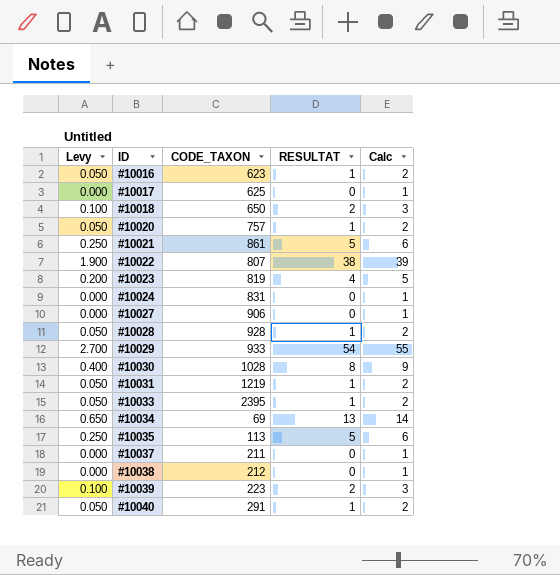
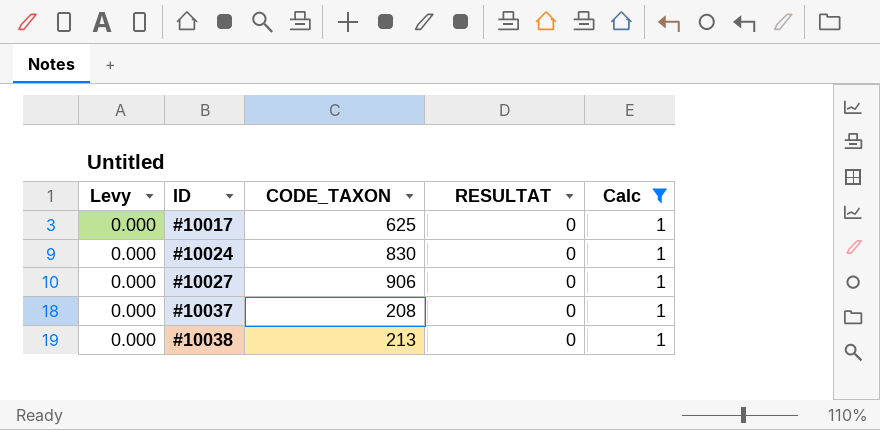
filter: none -> Calc = 1
#10024 | CODE_TAXON: 831 -> 830
#10037 | CODE_TAXON: 211 -> 208
#10038 | CODE_TAXON: 212 -> 213

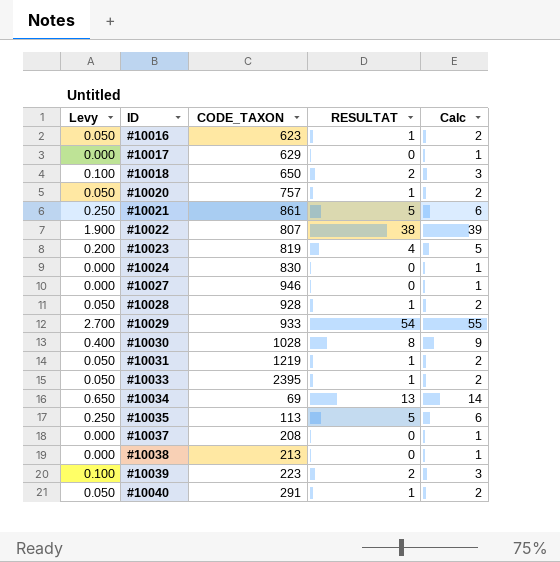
filter: Calc = 1 -> none
#10017 | CODE_TAXON: 625 -> 629
#10027 | CODE_TAXON: 906 -> 946

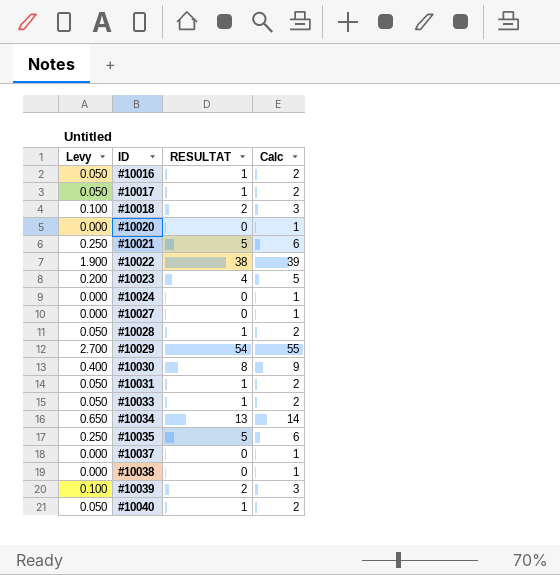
column CODE_TAXON | position: 3 -> none
#10017 | Levy: 0.000 -> 0.050
#10017 | RESULTAT: 0 -> 1
#10017 | Calc: 1 -> 2
#10020 | Levy: 0.050 -> 0.000
#10020 | RESULTAT: 1 -> 0
#10020 | Calc: 2 -> 1

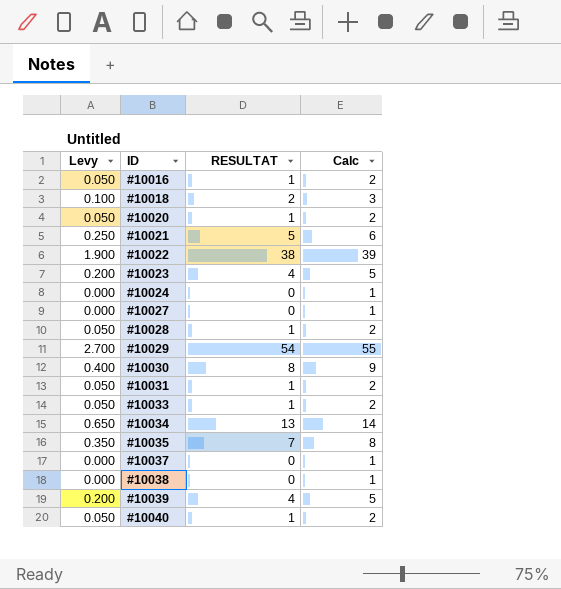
row #10017: 0.050 | 1 | 2 -> none
#10020 | Levy: 0.000 -> 0.050
#10020 | RESULTAT: 0 -> 1
#10020 | Calc: 1 -> 2
#10035 | Levy: 0.250 -> 0.350
#10035 | RESULTAT: 5 -> 7
#10035 | Calc: 6 -> 8
#10039 | Levy: 0.100 -> 0.200
#10039 | RESULTAT: 2 -> 4
#10039 | Calc: 3 -> 5

